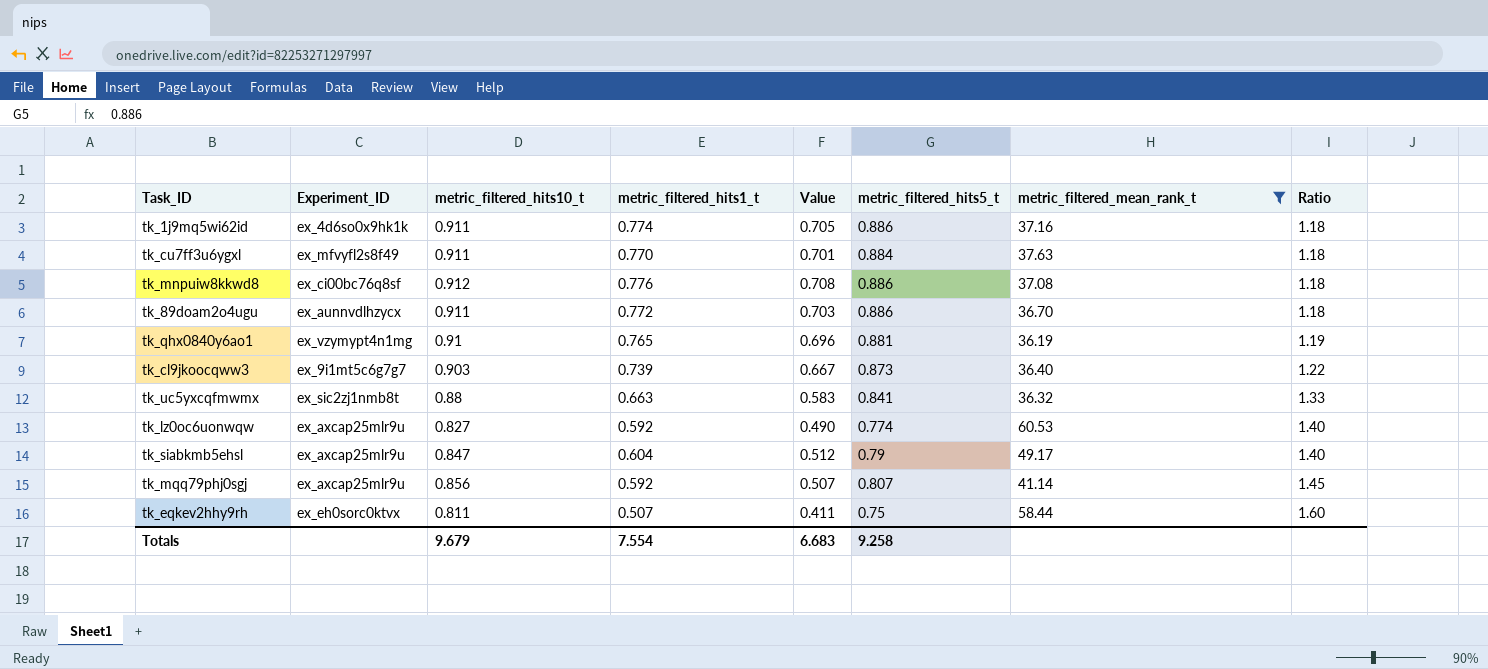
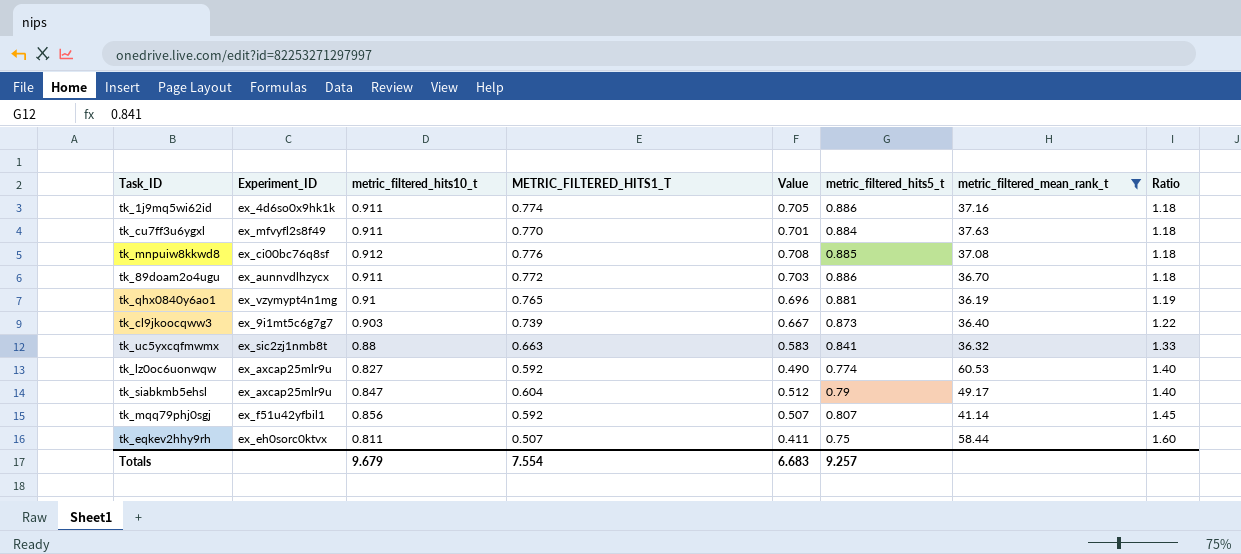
column name: metric_filtered_hits1_t -> METRIC_FILTERED_HITS1_T
tk_mnpuiw8kkwd8 | metric_filtered_hits5_t: 0.886 -> 0.885
tk_mqq79phj0sgj | Experiment_ID: ex_axcap25mlr9u -> ex_f51u42yfbil1
Totals | metric_filtered_hits5_t: 9.258 -> 9.257

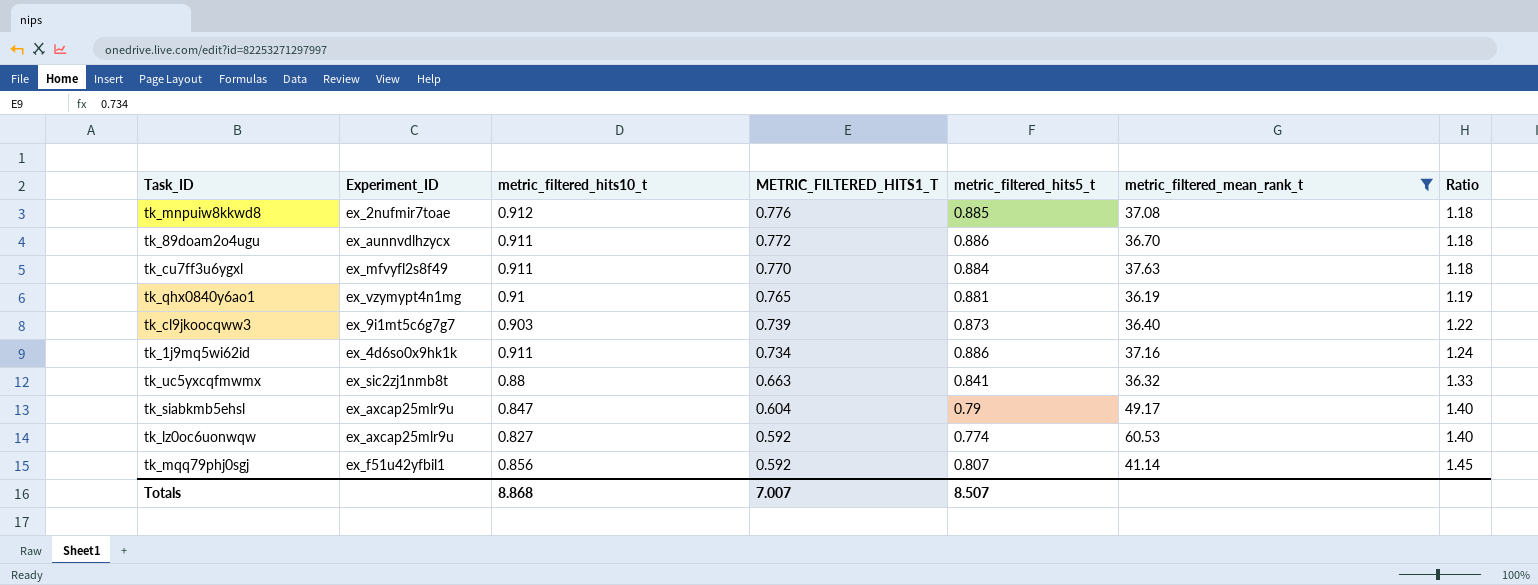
row order: Ratio ascending -> METRIC_FILTERED_HITS1_T descending
column Value | formula: [metric_filtered_hits10_t] * [METRIC_FILTERED_HITS1_T] -> none
row tk_eqkev2hhy9rh: ex_eh0sorc0ktvx | 0.811 | 0.507 | 0.411 | 0.75 | 58.44 | 1.60 -> none
tk_mnpuiw8kkwd8 | Experiment_ID: ex_ci00bc76q8sf -> ex_2nufmir7toae
tk_1j9mq5wi62id | METRIC_FILTERED_HITS1_T: 0.774 -> 0.734
tk_1j9mq5wi62id | Ratio: 1.18 -> 1.24
Totals | metric_filtered_hits10_t: 9.679 -> 8.868
Totals | METRIC_FILTERED_HITS1_T: 7.554 -> 7.007
Totals | metric_filtered_hits5_t: 9.257 -> 8.507

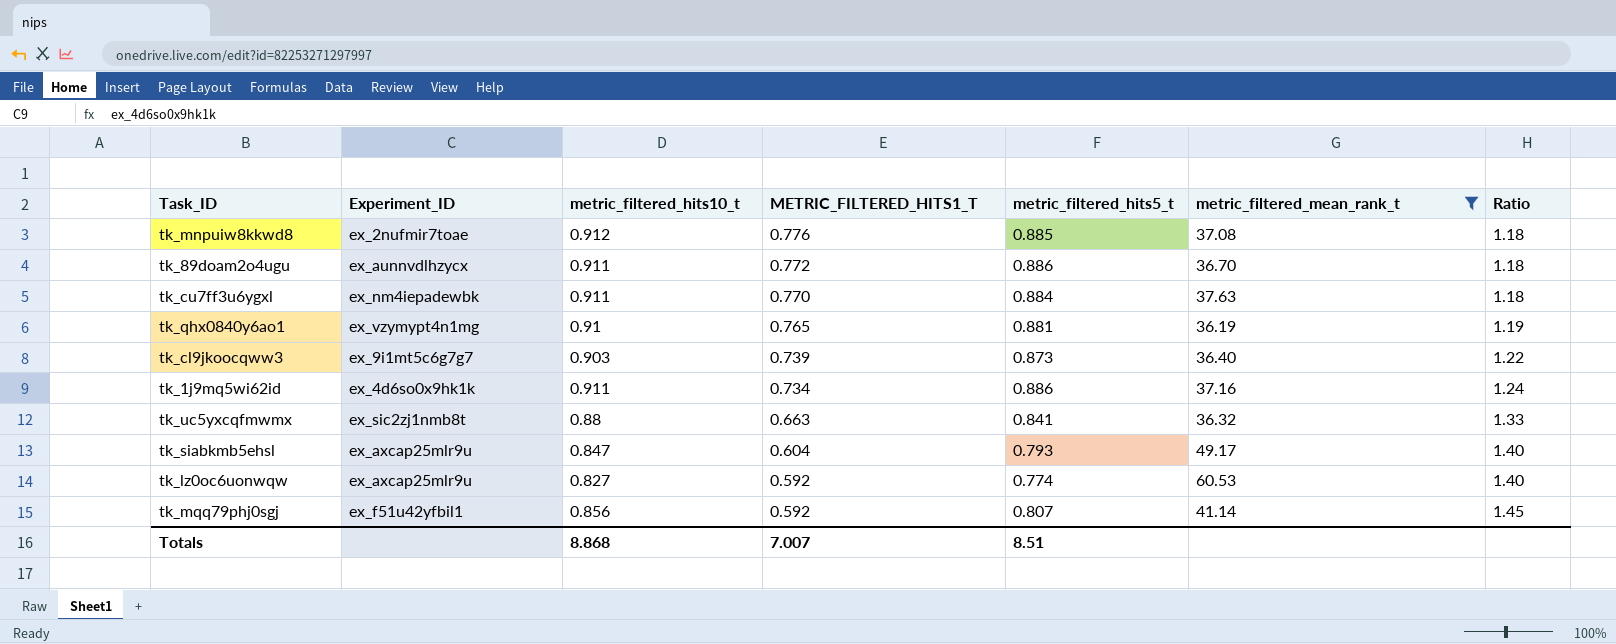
tk_cu7ff3u6ygxl | Experiment_ID: ex_mfvyfl2s8f49 -> ex_nm4iepadewbk
tk_siabkmb5ehsl | metric_filtered_hits5_t: 0.79 -> 0.793
Totals | metric_filtered_hits5_t: 8.507 -> 8.51

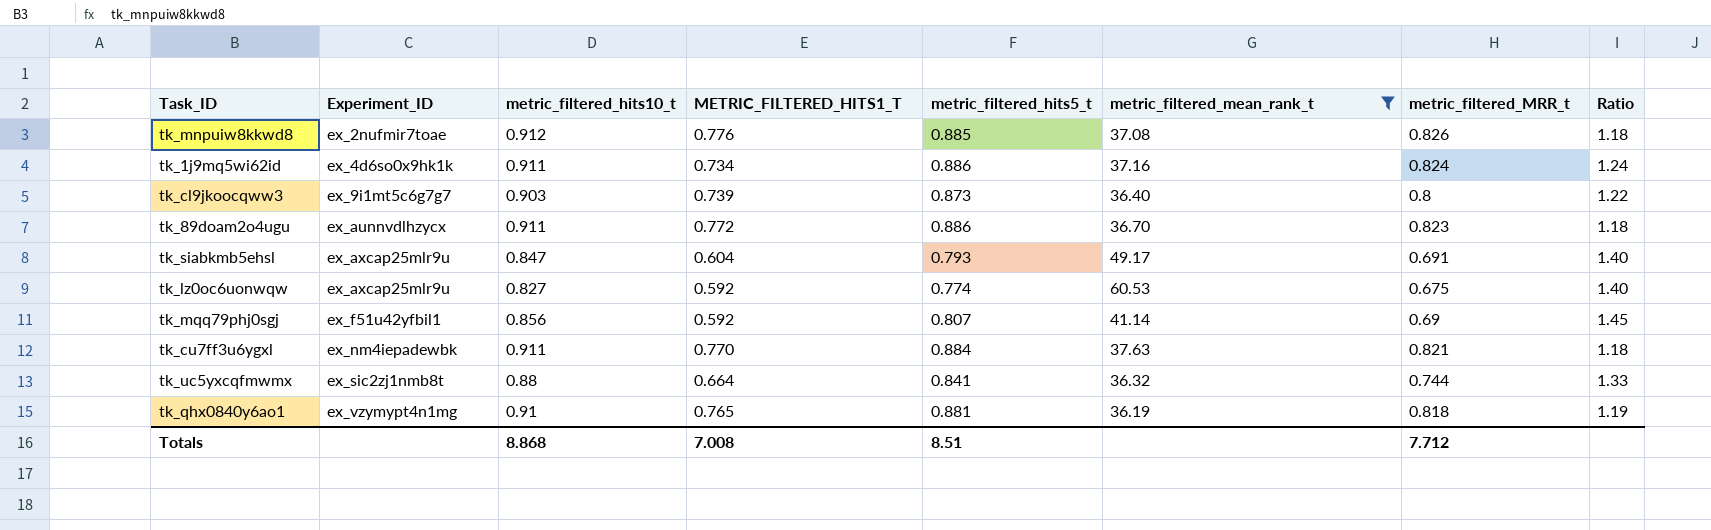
row order: METRIC_FILTERED_HITS1_T descending -> Experiment_ID ascending
column metric_filtered_MRR_t | position: none -> 7
tk_uc5yxcqfmwmx | METRIC_FILTERED_HITS1_T: 0.663 -> 0.664
Totals | METRIC_FILTERED_HITS1_T: 7.007 -> 7.008

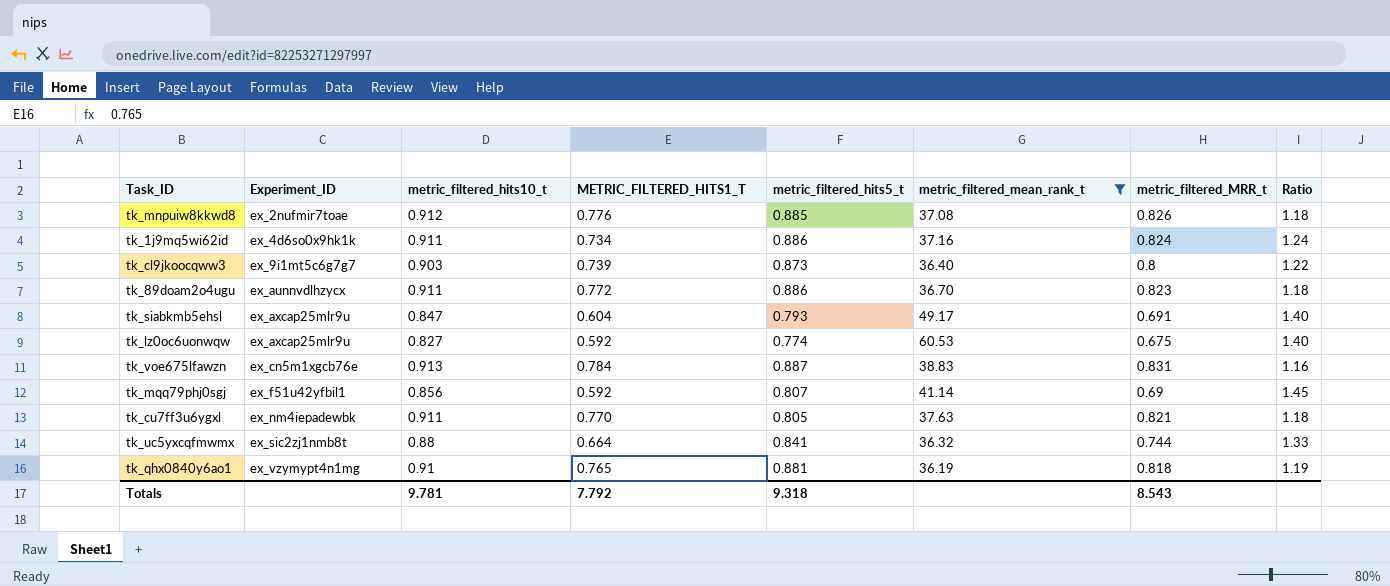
row tk_voe675lfawzn: none -> ex_cn5m1xgcb76e | 0.913 | 0.784 | 0.887 | 38.83 | 0.831 | 1.16
tk_cu7ff3u6ygxl | metric_filtered_hits5_t: 0.884 -> 0.805
Totals | metric_filtered_hits10_t: 8.868 -> 9.781
Totals | METRIC_FILTERED_HITS1_T: 7.008 -> 7.792
Totals | metric_filtered_hits5_t: 8.51 -> 9.318
Totals | metric_filtered_MRR_t: 7.712 -> 8.543

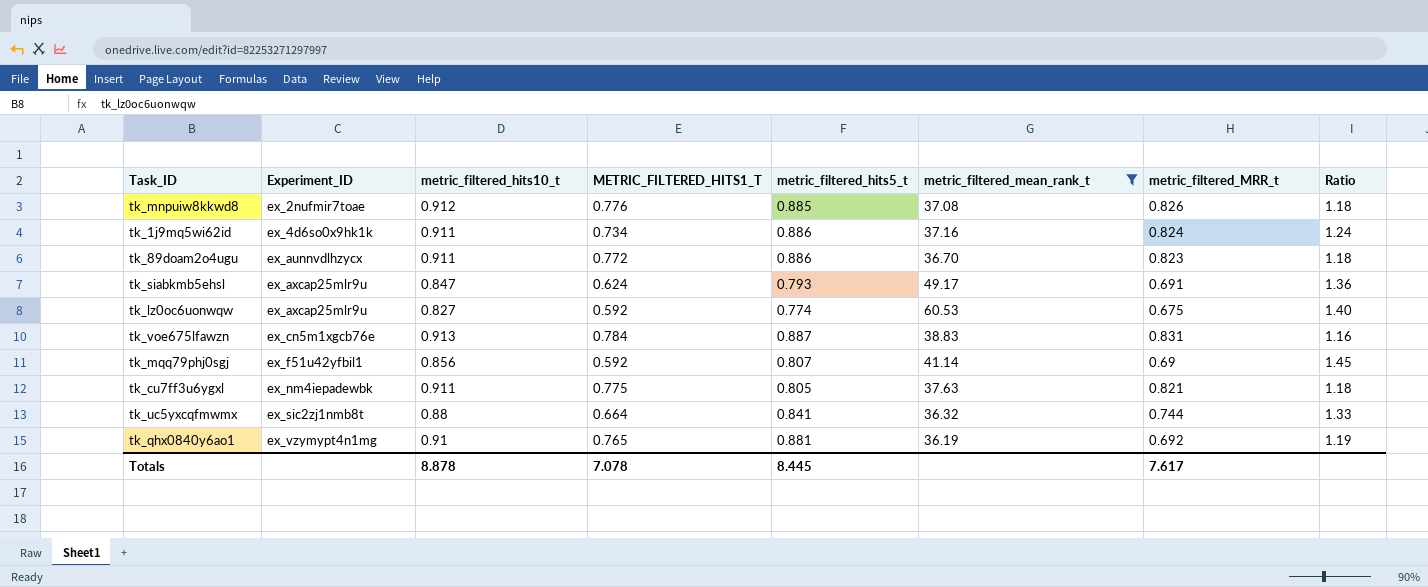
row tk_cl9jkoocqww3: ex_9i1mt5c6g7g7 | 0.903 | 0.739 | 0.873 | 36.40 | 0.8 | 1.22 -> none
tk_siabkmb5ehsl | METRIC_FILTERED_HITS1_T: 0.604 -> 0.624
tk_siabkmb5ehsl | Ratio: 1.40 -> 1.36
tk_cu7ff3u6ygxl | METRIC_FILTERED_HITS1_T: 0.770 -> 0.775
tk_qhx0840y6ao1 | metric_filtered_MRR_t: 0.818 -> 0.692
Totals | metric_filtered_hits10_t: 9.781 -> 8.878
Totals | METRIC_FILTERED_HITS1_T: 7.792 -> 7.078
Totals | metric_filtered_hits5_t: 9.318 -> 8.445
Totals | metric_filtered_MRR_t: 8.543 -> 7.617

